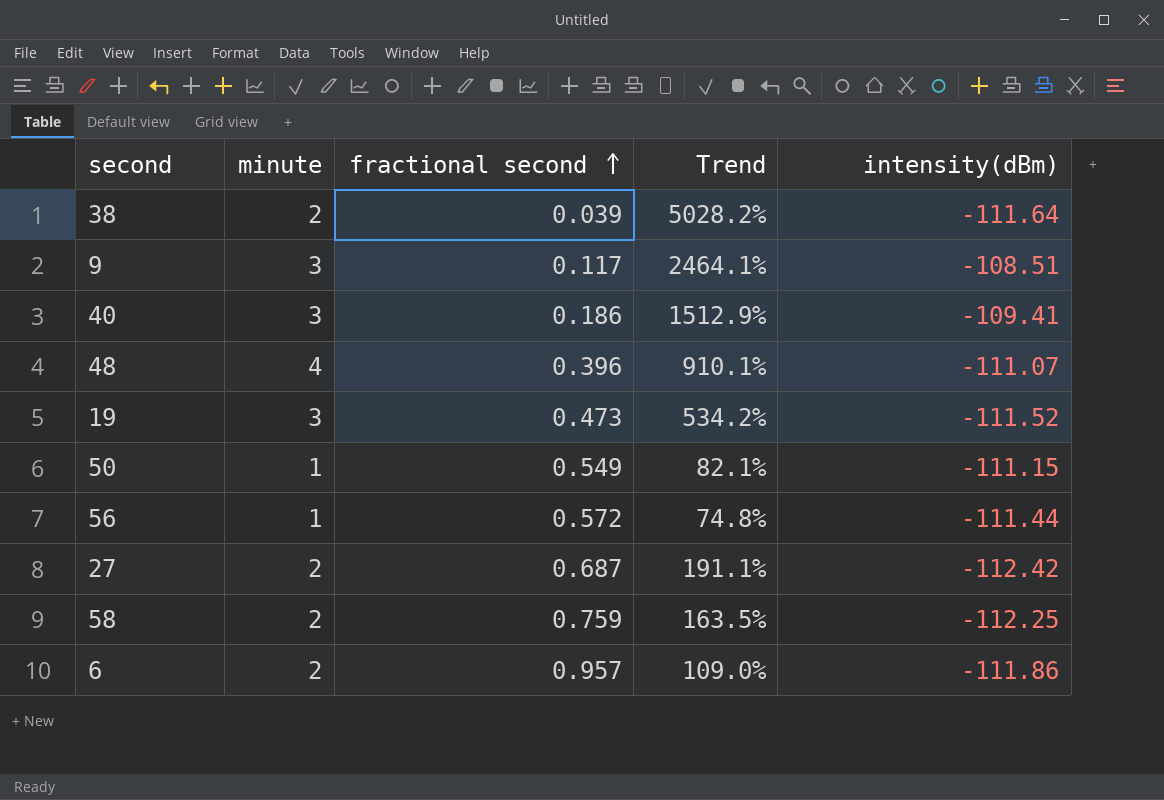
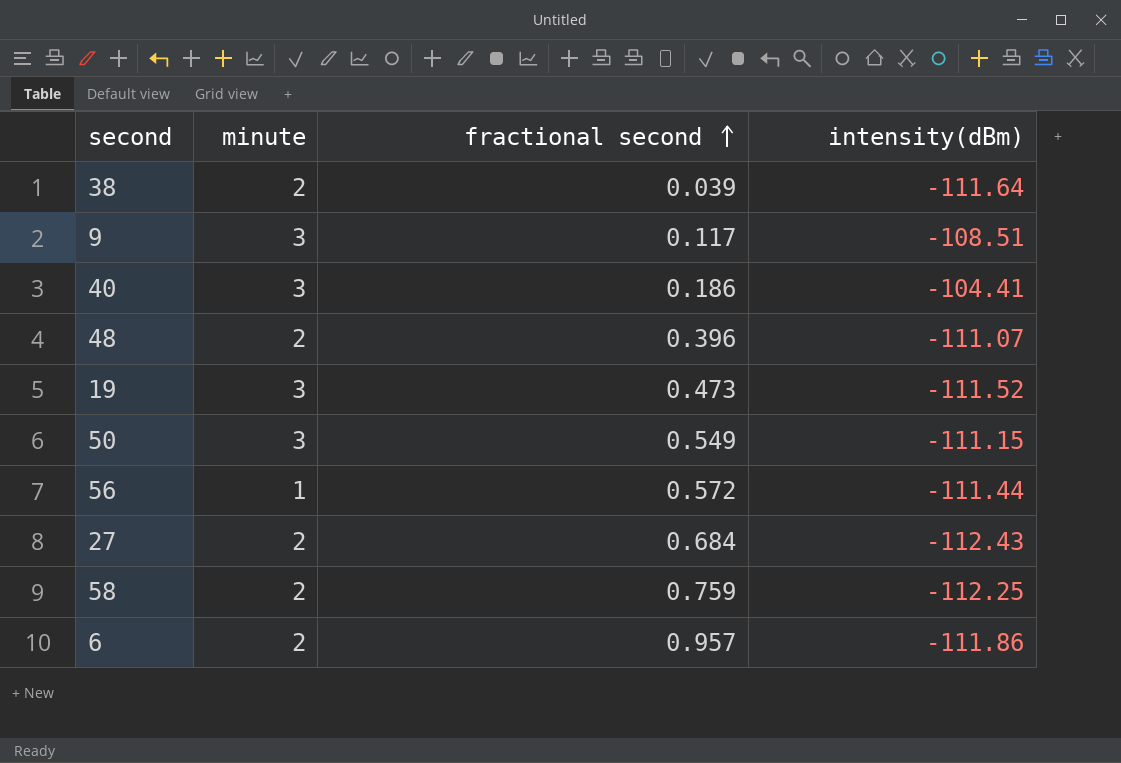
column Trend | formula: ([minute] - [fractional second]) / [fractional second] -> none
40 | intensity(dBm): -109.41 -> -104.41
48 | minute: 4 -> 2
50 | minute: 1 -> 3
27 | fractional second: 0.687 -> 0.684
27 | intensity(dBm): -112.42 -> -112.43

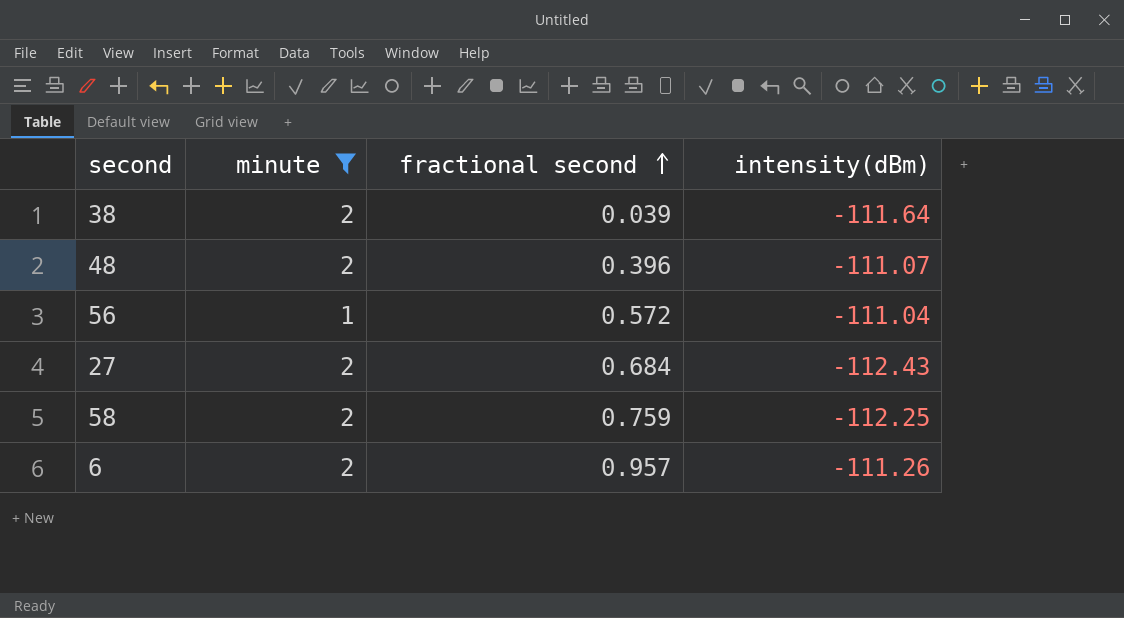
filter: none -> minute != 3
56 | intensity(dBm): -111.44 -> -111.04
6 | intensity(dBm): -111.86 -> -111.26

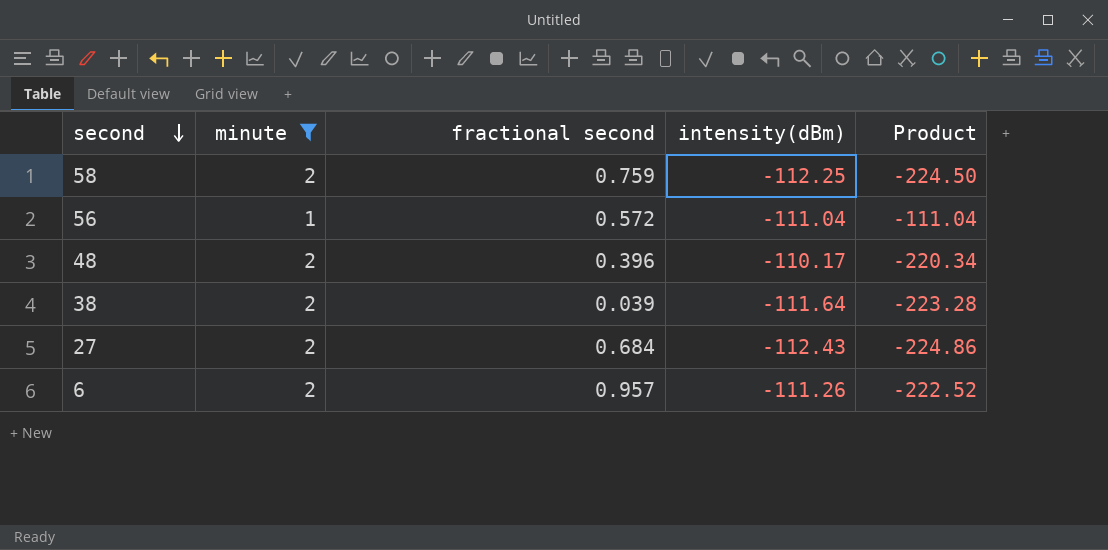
row order: fractional second ascending -> second descending
column Product | formula: none -> [minute] * [intensity(dBm)]
48 | intensity(dBm): -111.07 -> -110.17

